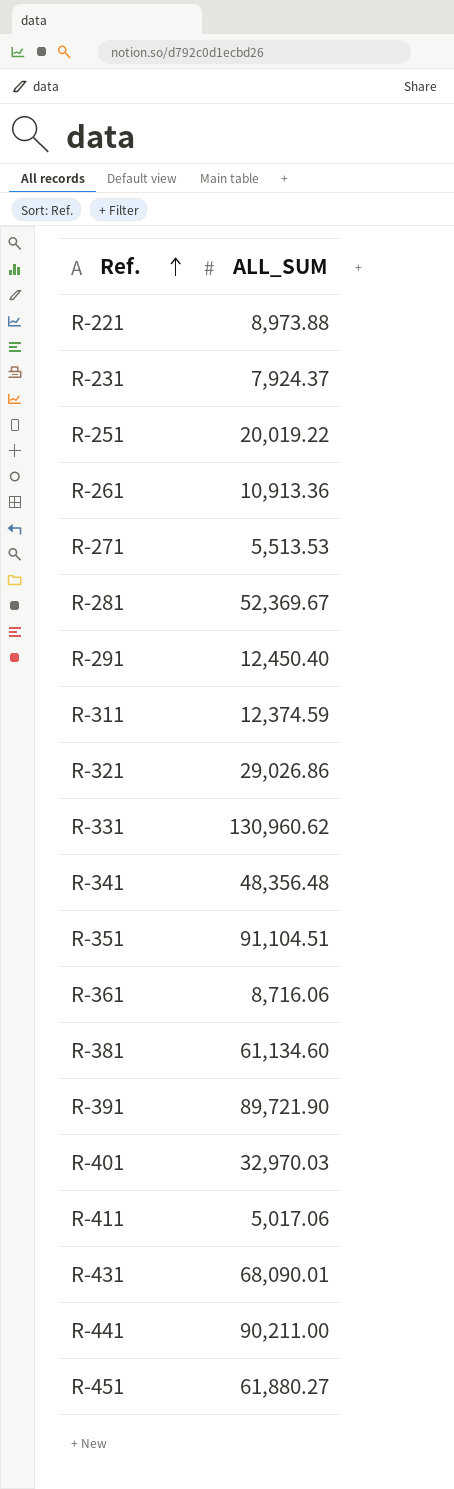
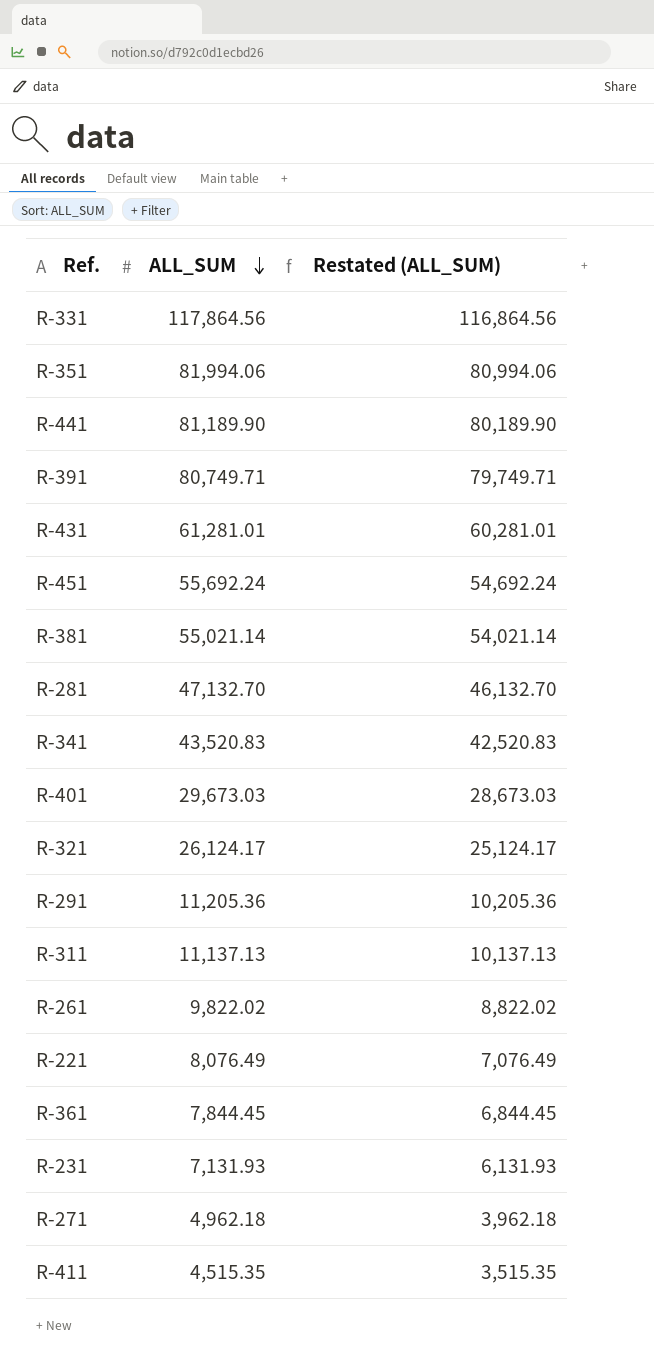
row order: Ref. ascending -> ALL_SUM descending
column Restated (ALL_SUM) | formula: none -> [ALL_SUM] - 1000
row R-251: 20,019.22 -> none
R-331 | ALL_SUM: 130,960.62 -> 117,864.56
R-351 | ALL_SUM: 91,104.51 -> 81,994.06
R-441 | ALL_SUM: 90,211.00 -> 81,189.90
R-391 | ALL_SUM: 89,721.90 -> 80,749.71
R-431 | ALL_SUM: 68,090.01 -> 61,281.01
R-451 | ALL_SUM: 61,880.27 -> 55,692.24
R-381 | ALL_SUM: 61,134.60 -> 55,021.14
R-281 | ALL_SUM: 52,369.67 -> 47,132.70
R-341 | ALL_SUM: 48,356.48 -> 43,520.83
R-401 | ALL_SUM: 32,970.03 -> 29,673.03
R-321 | ALL_SUM: 29,026.86 -> 26,124.17
R-291 | ALL_SUM: 12,450.40 -> 11,205.36
R-311 | ALL_SUM: 12,374.59 -> 11,137.13
R-261 | ALL_SUM: 10,913.36 -> 9,822.02
R-221 | ALL_SUM: 8,973.88 -> 8,076.49
R-361 | ALL_SUM: 8,716.06 -> 7,844.45
R-231 | ALL_SUM: 7,924.37 -> 7,131.93
R-271 | ALL_SUM: 5,513.53 -> 4,962.18
R-411 | ALL_SUM: 5,017.06 -> 4,515.35

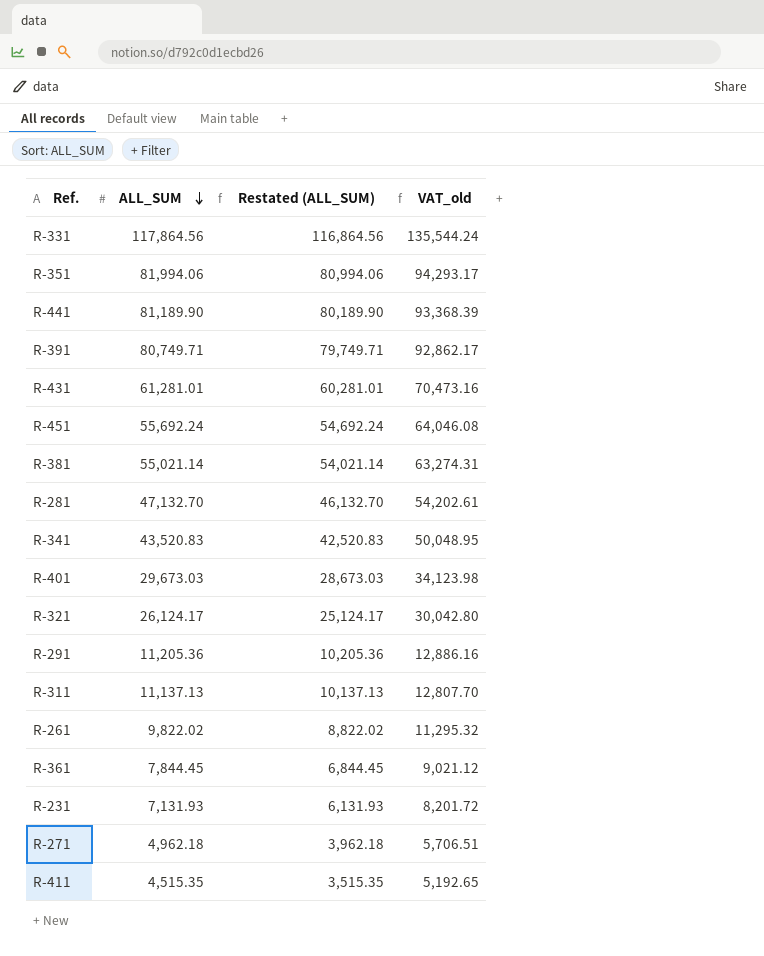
column VAT_old | formula: none -> [ALL_SUM] * 1.15
row R-221: 8,076.49 | 7,076.49 -> none

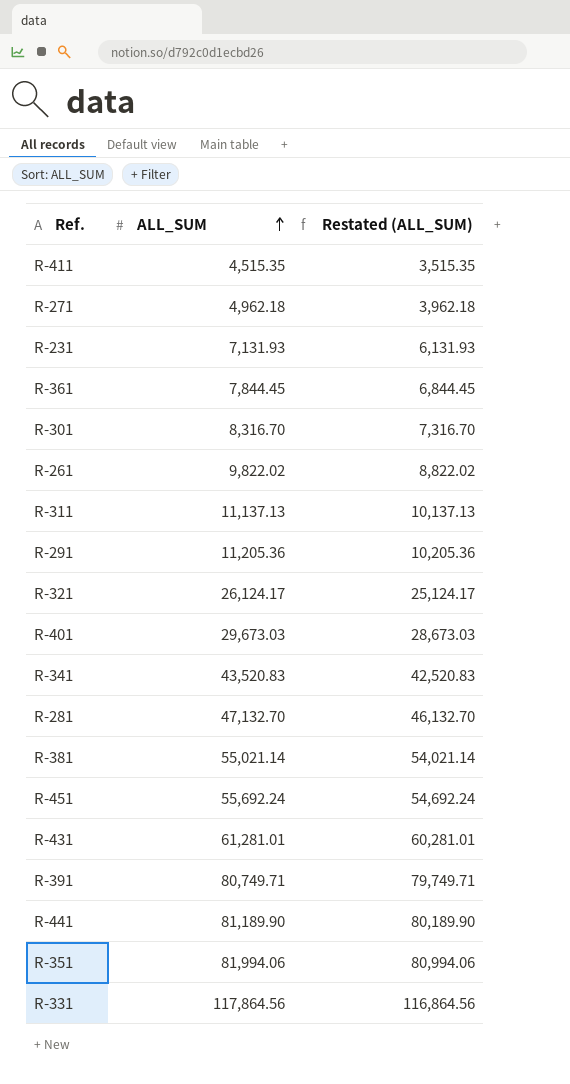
row order: ALL_SUM descending -> ALL_SUM ascending
column VAT_old | formula: [ALL_SUM] * 1.15 -> none
row R-301: none -> 8,316.70 | 7,316.70

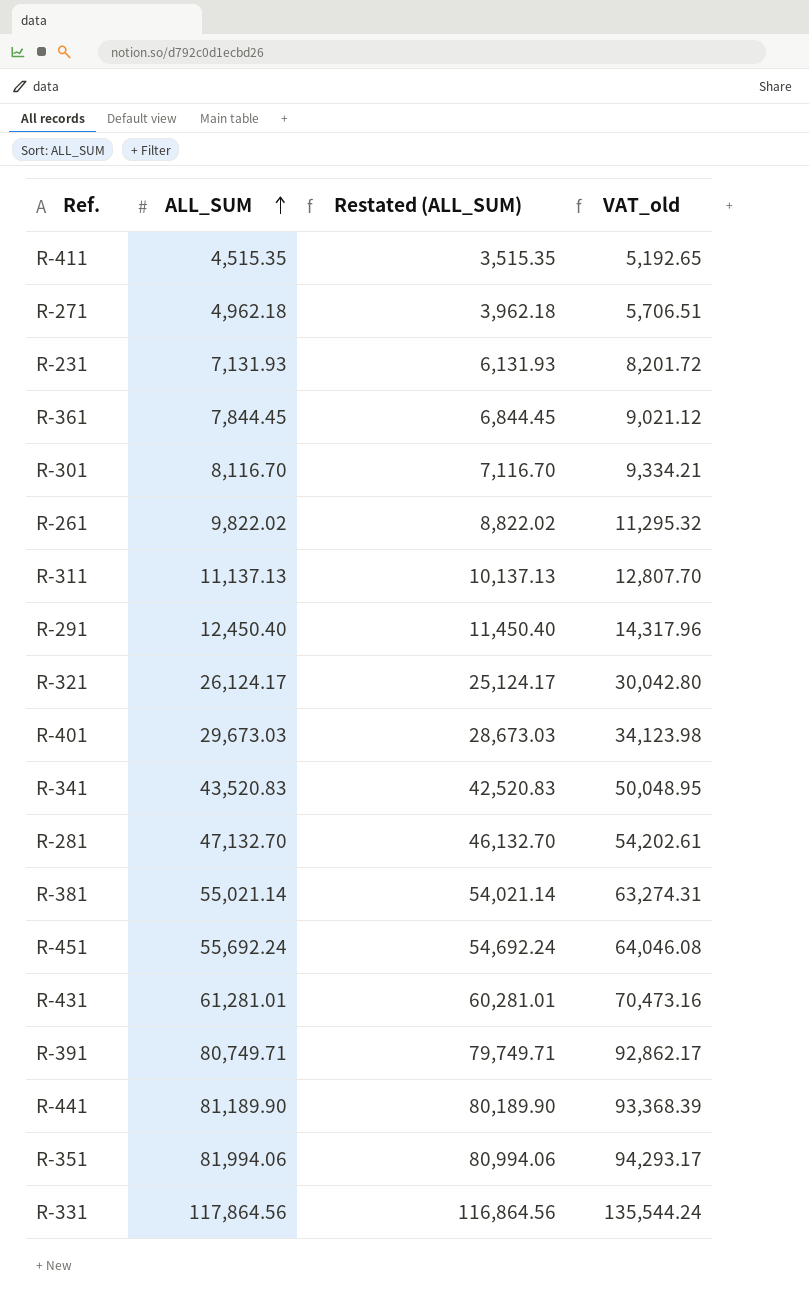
column VAT_old | formula: none -> [ALL_SUM] * 1.15
R-301 | ALL_SUM: 8,316.70 -> 8,116.70
R-301 | Restated (ALL_SUM): 7,316.70 -> 7,116.70
R-291 | ALL_SUM: 11,205.36 -> 12,450.40
R-291 | Restated (ALL_SUM): 10,205.36 -> 11,450.40

